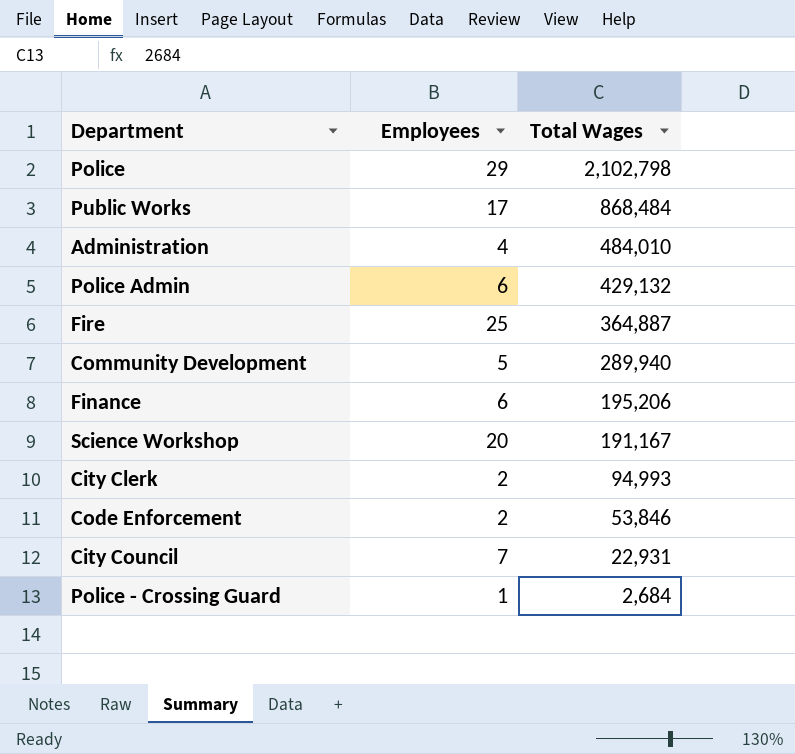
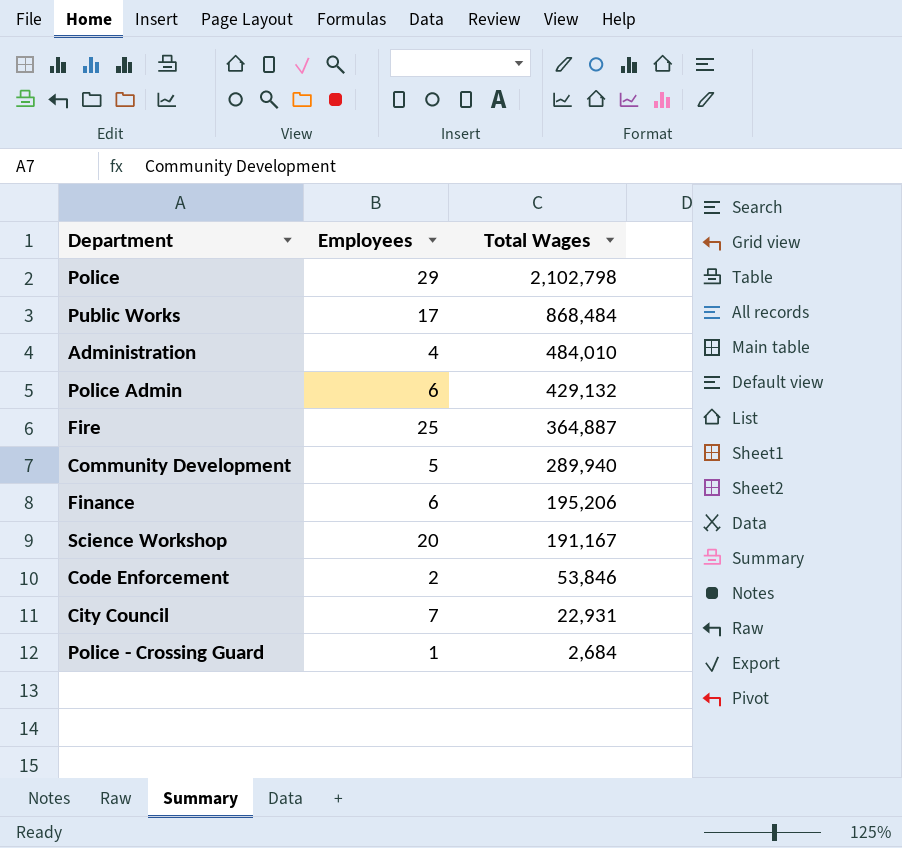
row City Clerk: 2 | 94,993 -> none

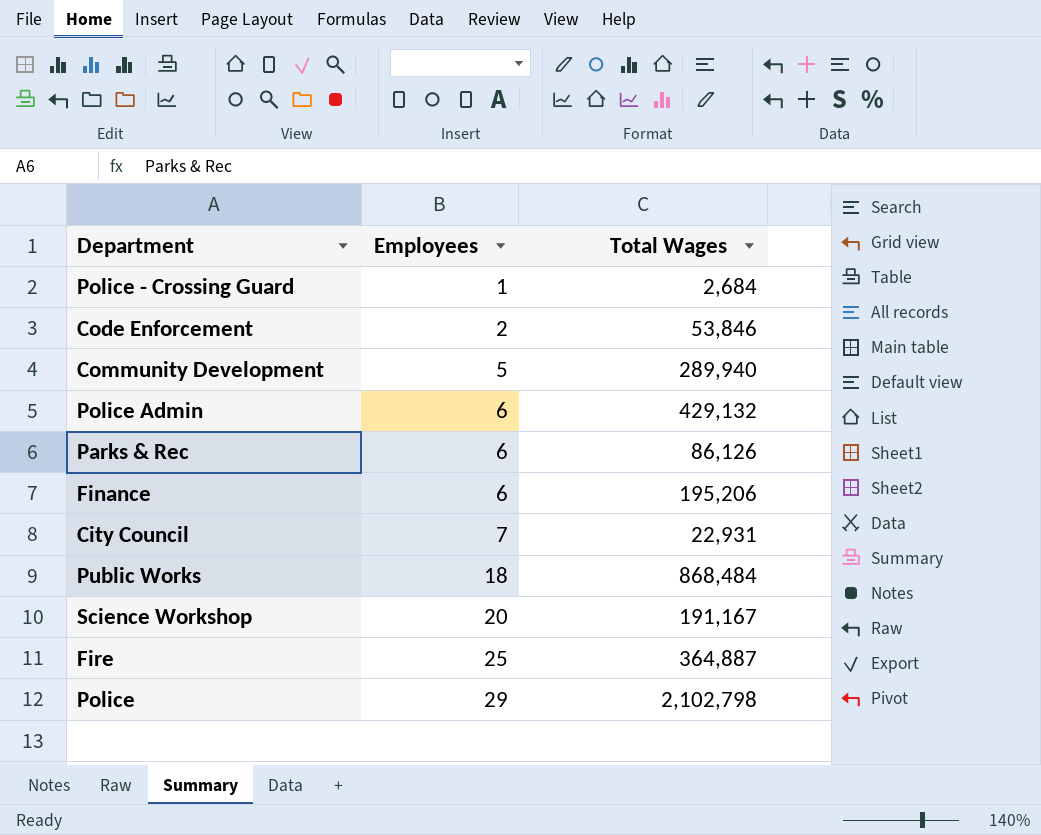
row order: Total Wages descending -> Employees ascending
row Administration: 4 | 484,010 -> none
row Parks & Rec: none -> 6 | 86,126
Public Works | Employees: 17 -> 18

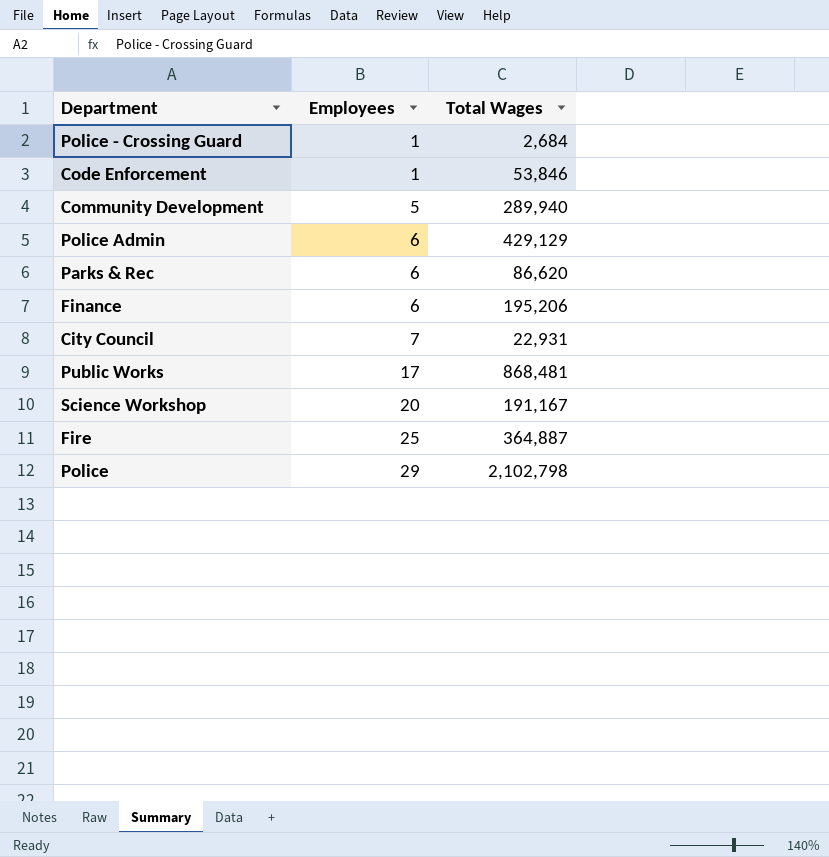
Code Enforcement | Employees: 2 -> 1
Police Admin | Total Wages: 429,132 -> 429,129
Parks & Rec | Total Wages: 86,126 -> 86,620
Public Works | Employees: 18 -> 17
Public Works | Total Wages: 868,484 -> 868,481

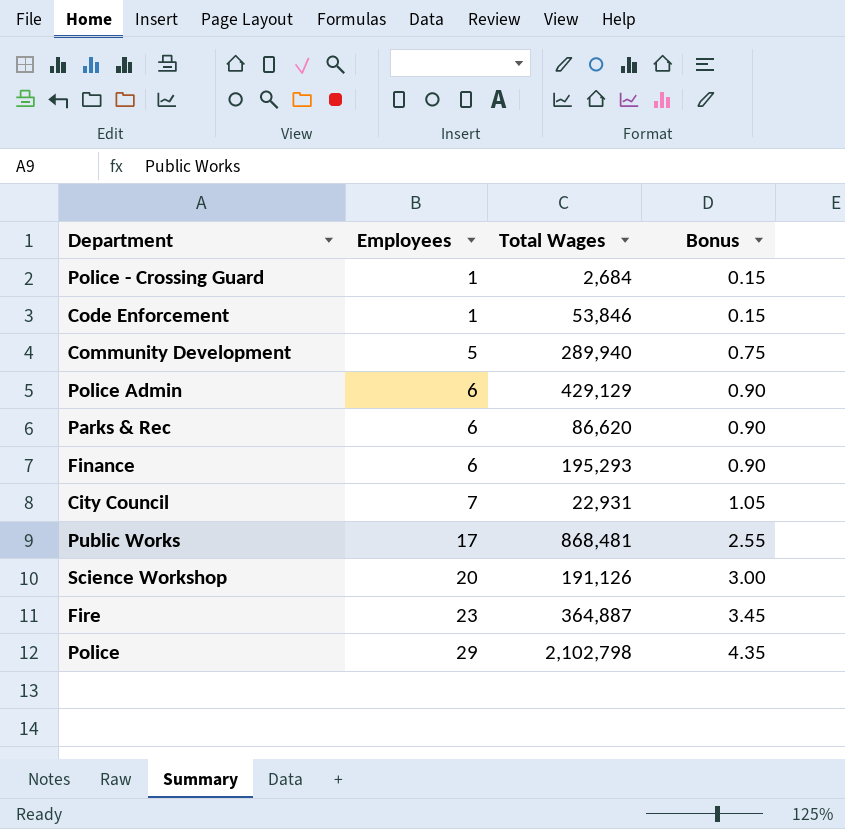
column Bonus | formula: none -> [Employees] * 0.15
Finance | Total Wages: 195,206 -> 195,293
Science Workshop | Total Wages: 191,167 -> 191,126
Fire | Employees: 25 -> 23

